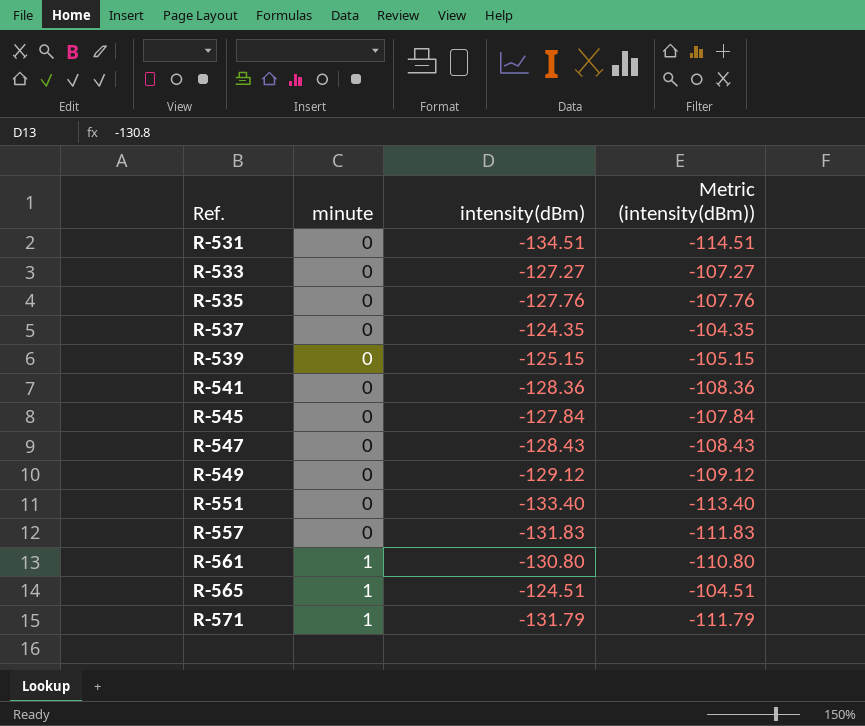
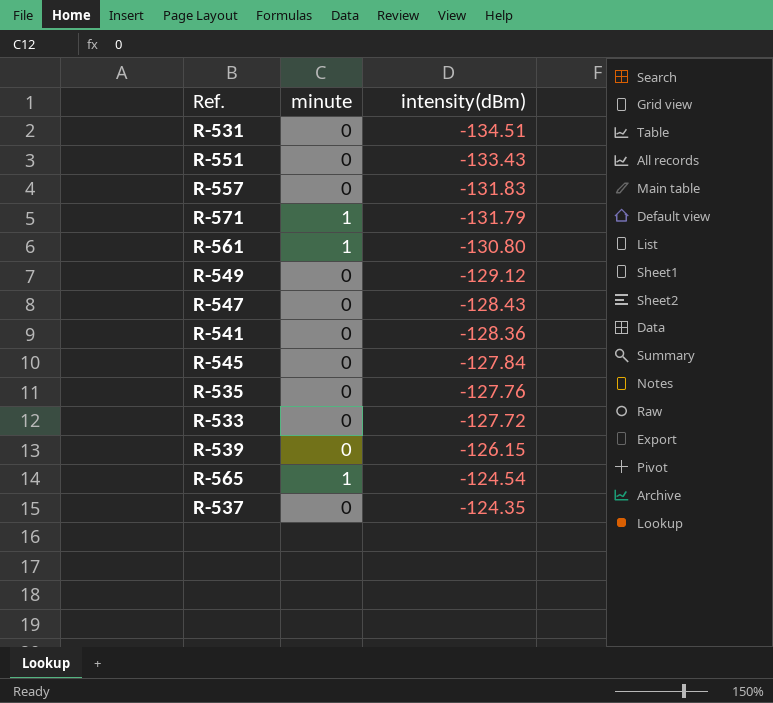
row order: Ref. ascending -> intensity(dBm) ascending
column Metric (intensity(dBm)) | formula: [intensity(dBm)] + 20 -> none
R-551 | intensity(dBm): -133.40 -> -133.43
R-533 | intensity(dBm): -127.27 -> -127.72
R-539 | intensity(dBm): -125.15 -> -126.15
R-565 | intensity(dBm): -124.51 -> -124.54

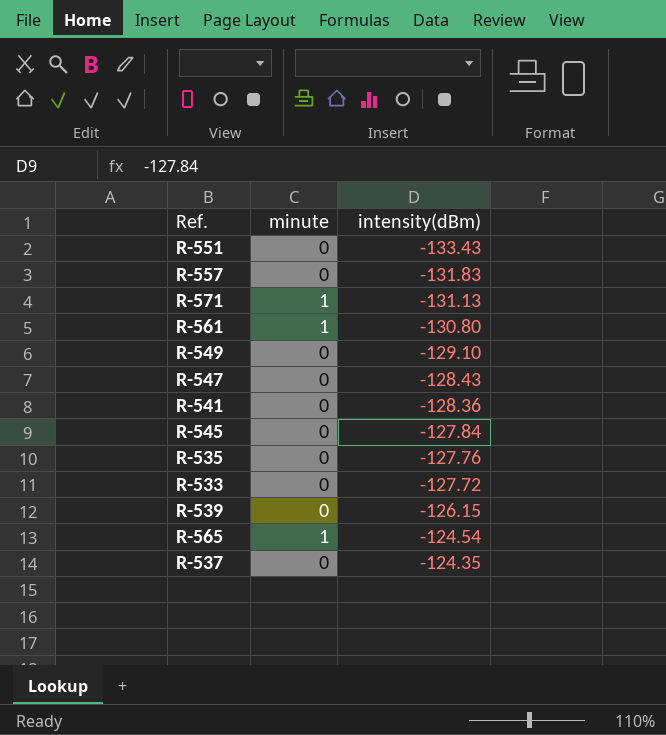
row R-531: 0 | -134.51 -> none
R-571 | intensity(dBm): -131.79 -> -131.13
R-549 | intensity(dBm): -129.12 -> -129.10

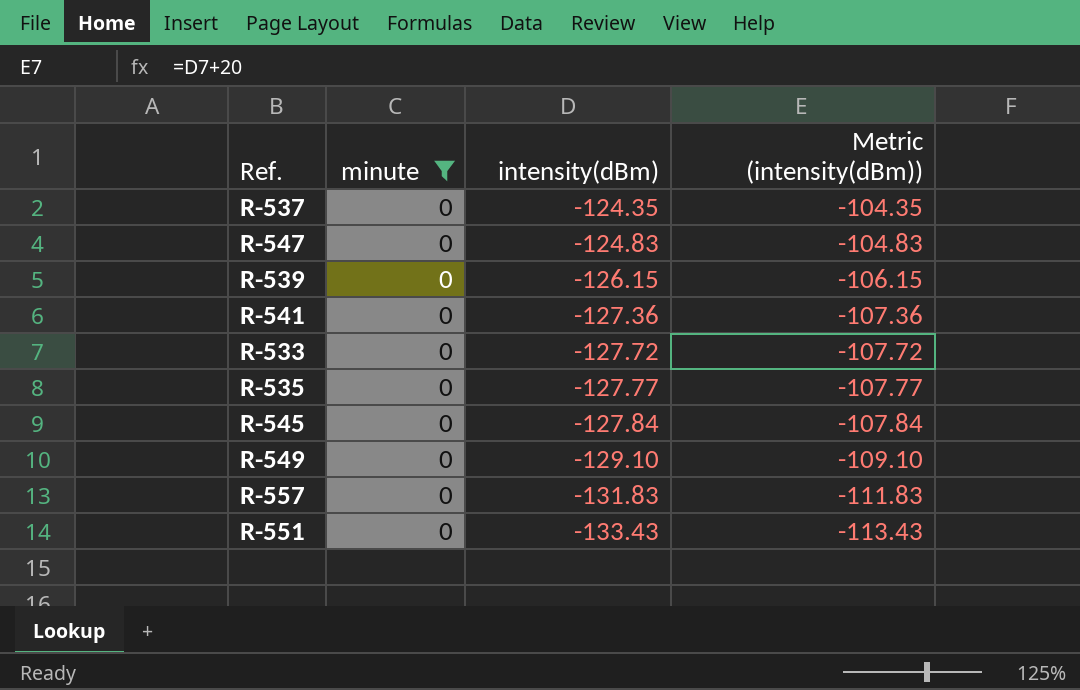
filter: none -> minute = 0
row order: intensity(dBm) ascending -> intensity(dBm) descending
column Metric (intensity(dBm)) | formula: none -> [intensity(dBm)] + 20
R-547 | intensity(dBm): -128.43 -> -124.83
R-541 | intensity(dBm): -128.36 -> -127.36
R-535 | intensity(dBm): -127.76 -> -127.77

